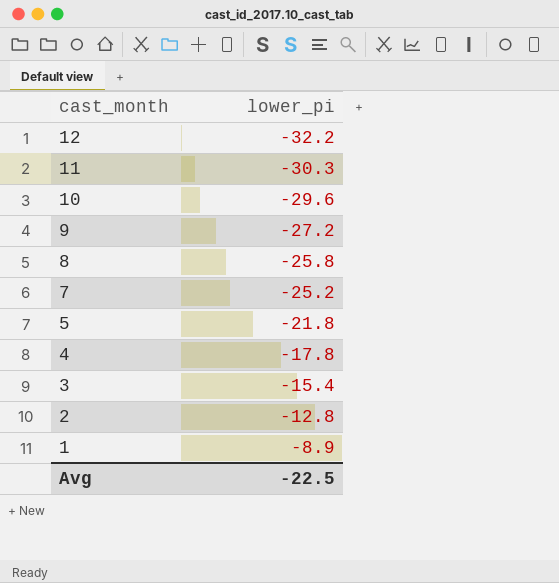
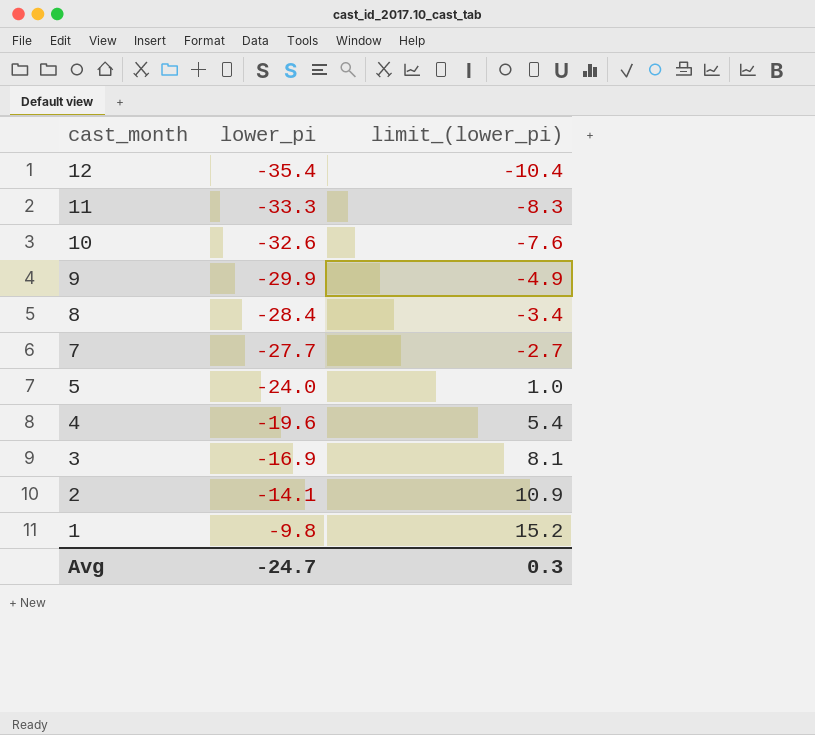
column limit_(lower_pi) | formula: none -> [lower_pi] + 25
12 | lower_pi: -32.2 -> -35.4
11 | lower_pi: -30.3 -> -33.3
10 | lower_pi: -29.6 -> -32.6
9 | lower_pi: -27.2 -> -29.9
8 | lower_pi: -25.8 -> -28.4
7 | lower_pi: -25.2 -> -27.7
5 | lower_pi: -21.8 -> -24.0
4 | lower_pi: -17.8 -> -19.6
3 | lower_pi: -15.4 -> -16.9
2 | lower_pi: -12.8 -> -14.1
1 | lower_pi: -8.9 -> -9.8
Avg | lower_pi: -22.5 -> -24.7

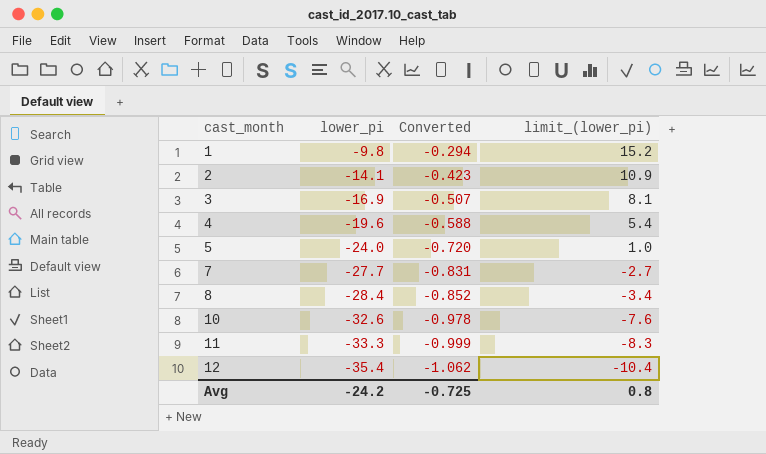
row order: cast_month descending -> cast_month ascending
column Converted | formula: none -> [lower_pi] * 0.03
row 9: -29.9 | -4.9 -> none
Avg | lower_pi: -24.7 -> -24.2
Avg | limit_(lower_pi): 0.3 -> 0.8

